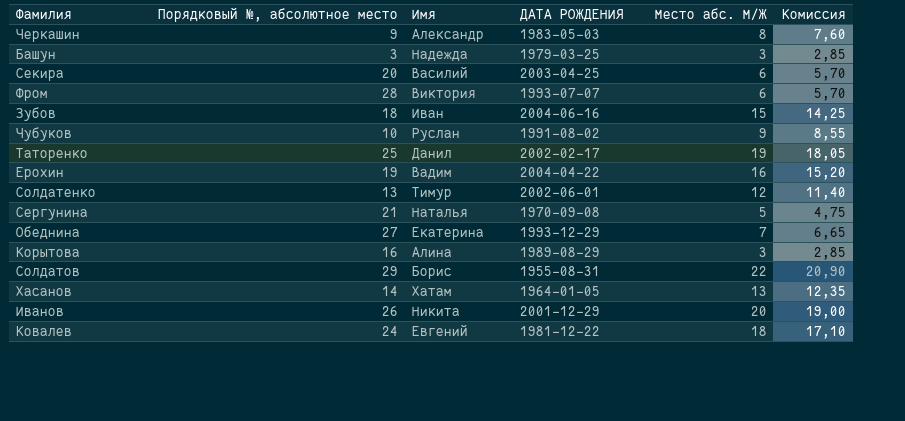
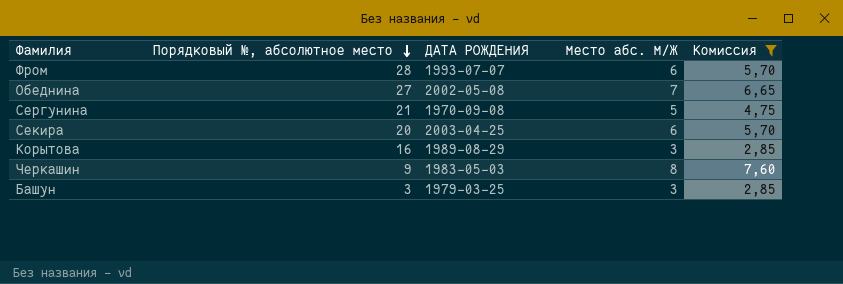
filter: none -> Комиссия <= 7,60
row order: none -> Порядковый №, абсолютное место descending
column Имя | position: 3 -> none
Обеднина | ДАТА РОЖДЕНИЯ: 1993-12-29 -> 2002-05-08

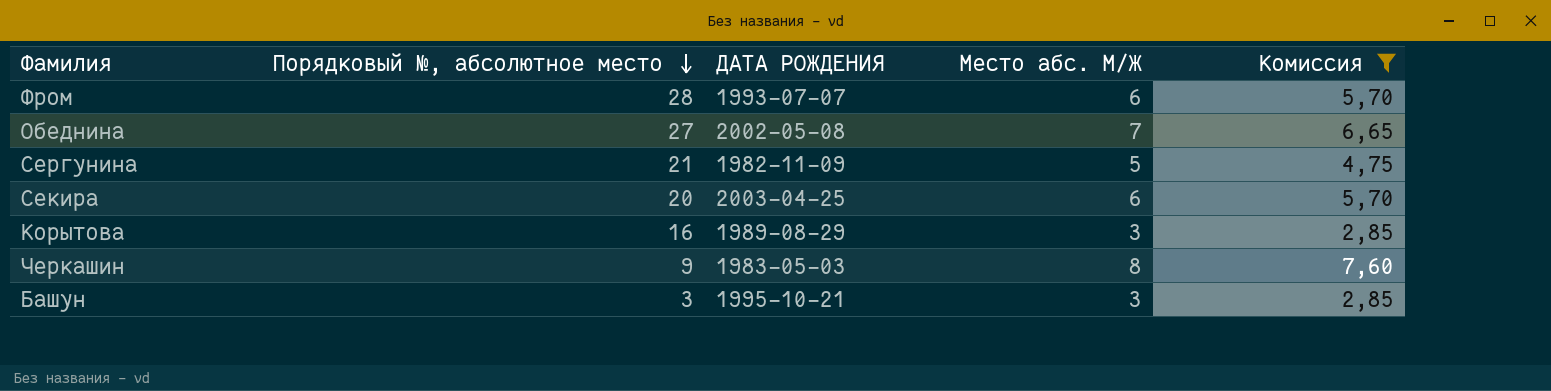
Сергунина | ДАТА РОЖДЕНИЯ: 1970-09-08 -> 1982-11-09
Башун | ДАТА РОЖДЕНИЯ: 1979-03-25 -> 1995-10-21

